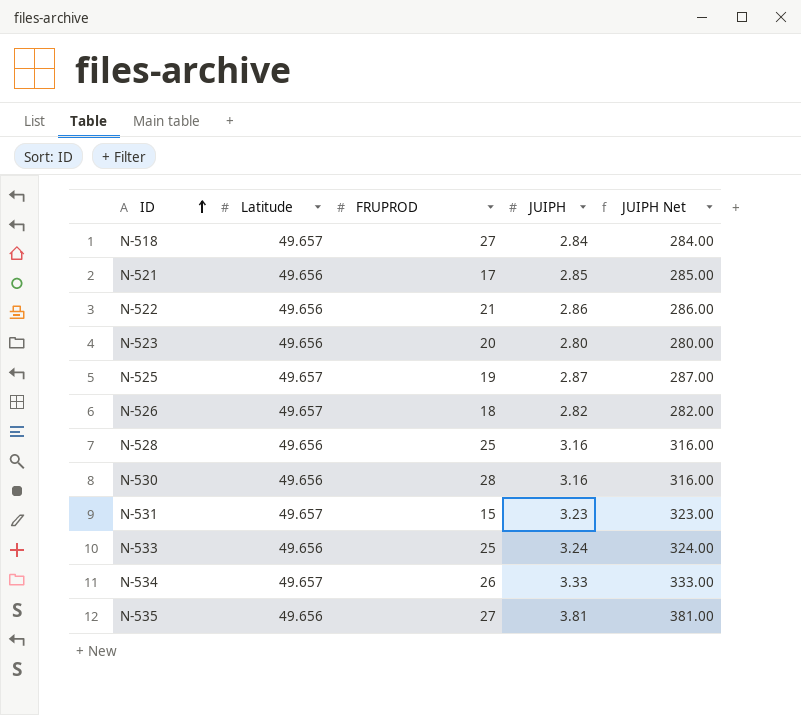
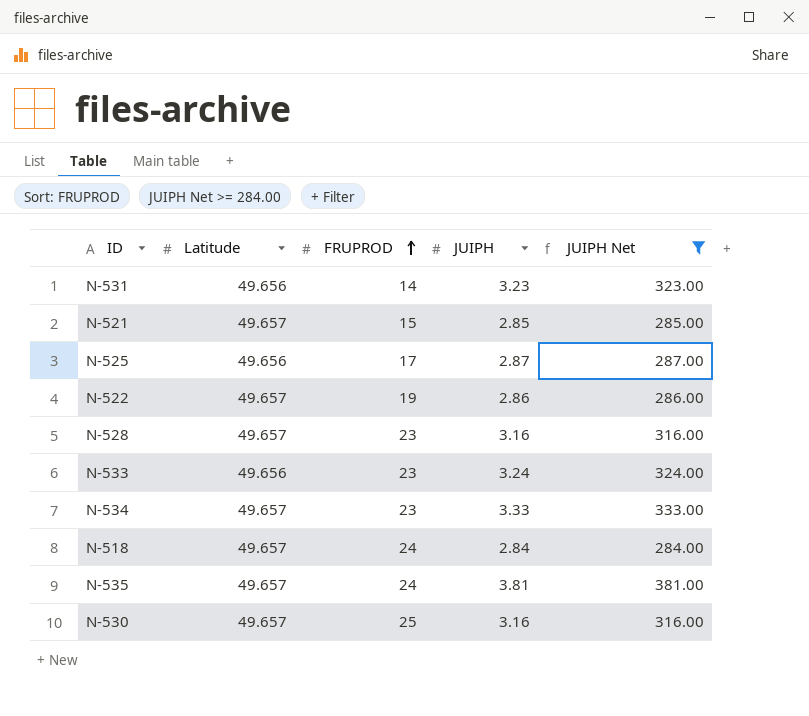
filter: none -> JUIPH Net >= 284.00
row order: ID ascending -> FRUPROD ascending
N-531 | Latitude: 49.657 -> 49.656
N-531 | FRUPROD: 15 -> 14
N-521 | Latitude: 49.656 -> 49.657
N-521 | FRUPROD: 17 -> 15
N-525 | Latitude: 49.657 -> 49.656
N-525 | FRUPROD: 19 -> 17
N-522 | Latitude: 49.656 -> 49.657
N-522 | FRUPROD: 21 -> 19
N-528 | Latitude: 49.656 -> 49.657
N-528 | FRUPROD: 25 -> 23
N-533 | FRUPROD: 25 -> 23
N-534 | FRUPROD: 26 -> 23
N-518 | FRUPROD: 27 -> 24
N-535 | Latitude: 49.656 -> 49.657
N-535 | FRUPROD: 27 -> 24
N-530 | Latitude: 49.656 -> 49.657
N-530 | FRUPROD: 28 -> 25

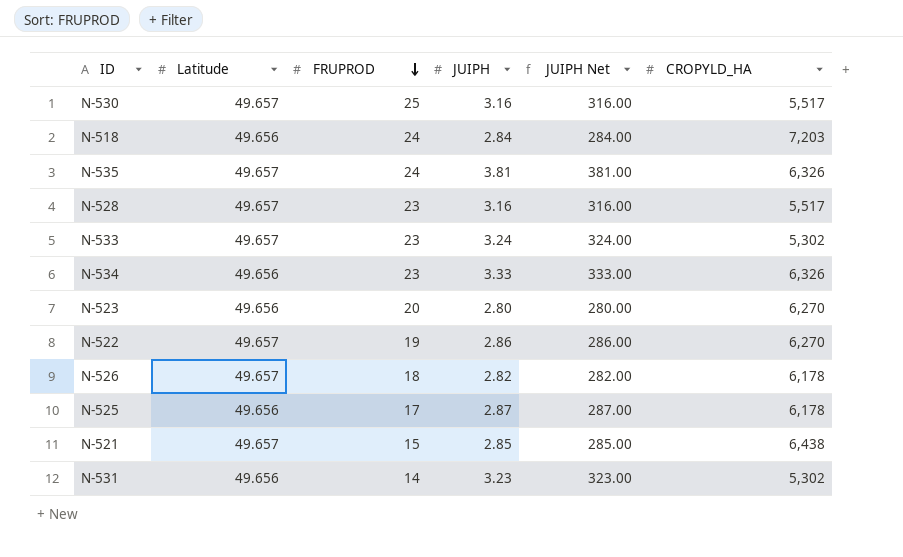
filter: JUIPH Net >= 284.00 -> none
row order: FRUPROD ascending -> FRUPROD descending
column CROPYLD_HA | position: none -> 6
N-518 | Latitude: 49.657 -> 49.656
N-533 | Latitude: 49.656 -> 49.657
N-534 | Latitude: 49.657 -> 49.656

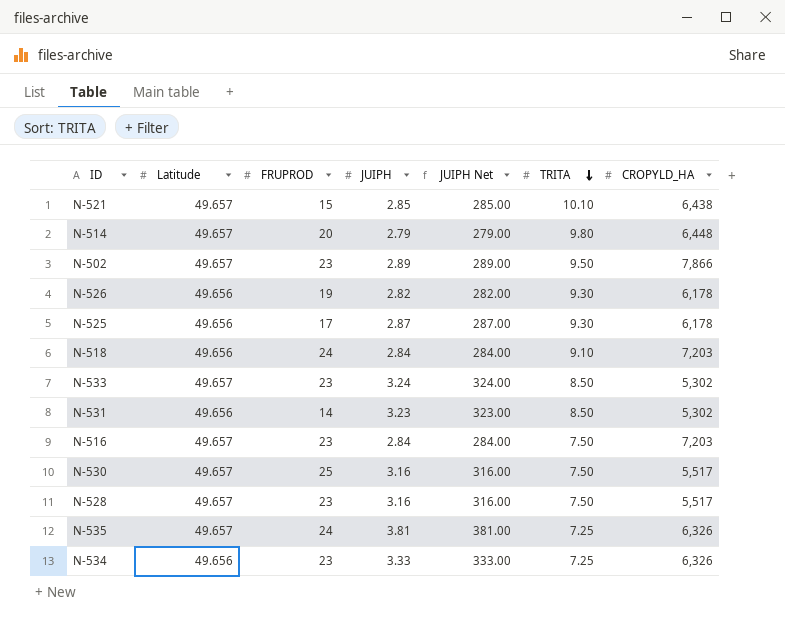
row order: FRUPROD descending -> TRITA descending
column TRITA | position: none -> 6
row N-523: 49.656 | 20 | 2.80 | 280.00 | 6,270 -> none
row N-522: 49.657 | 19 | 2.86 | 286.00 | 6,270 -> none
row N-514: none -> 49.657 | 20 | 2.79 | 279.00 | 9.80 | 6,448
row N-502: none -> 49.657 | 23 | 2.89 | 289.00 | 9.50 | 7,866
N-526 | Latitude: 49.657 -> 49.656
N-526 | FRUPROD: 18 -> 19
row N-516: none -> 49.657 | 23 | 2.84 | 284.00 | 7.50 | 7,203

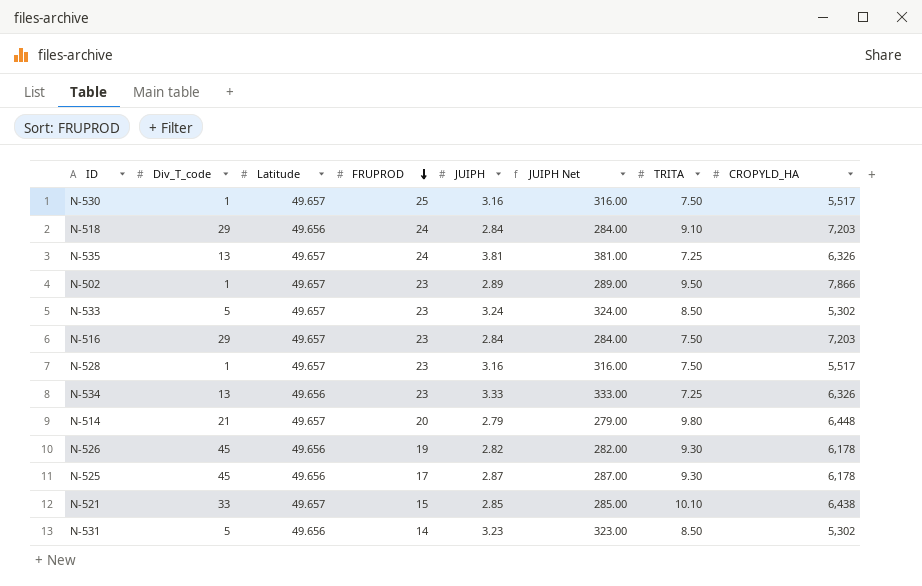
row order: TRITA descending -> FRUPROD descending
column Div_T_code | position: none -> 2

